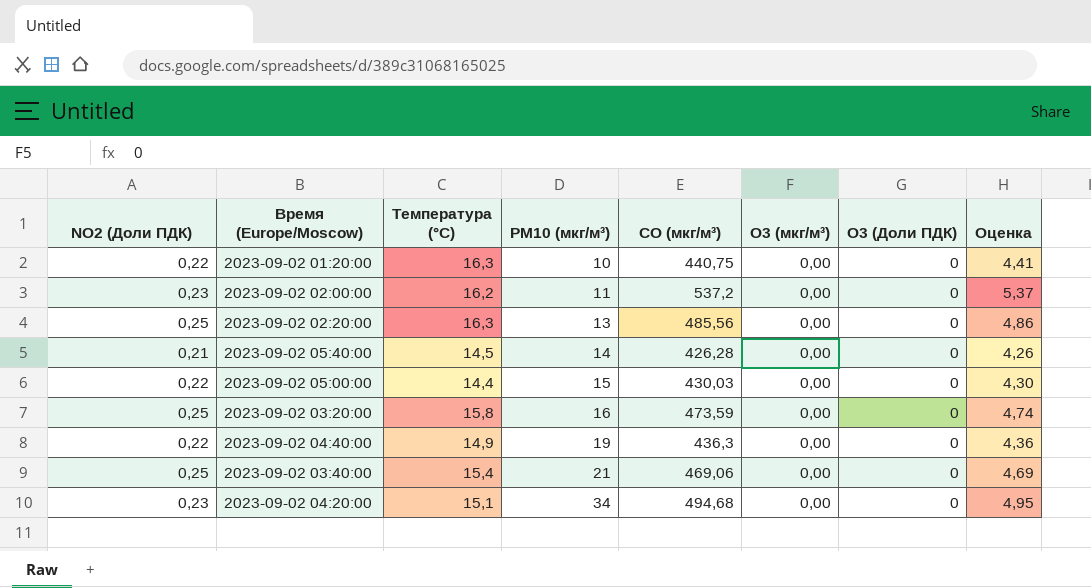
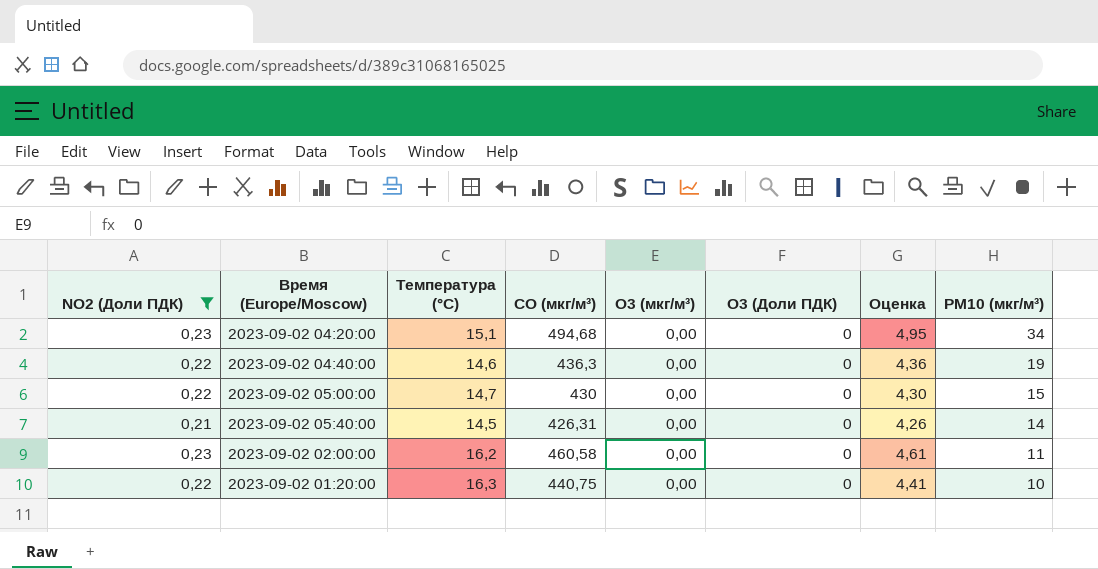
filter: none -> NO2 (Доли ПДК) != 0,25
row order: PM10 (мкг/м³) ascending -> PM10 (мкг/м³) descending
column PM10 (мкг/м³) | position: 4 -> 8
2023-09-02 04:40:00 | Температура (°C): 14,9 -> 14,6
2023-09-02 05:00:00 | Температура (°C): 14,4 -> 14,7
2023-09-02 05:00:00 | CO (мкг/м³): 430,03 -> 430
2023-09-02 05:40:00 | CO (мкг/м³): 426,28 -> 426,31
2023-09-02 02:00:00 | CO (мкг/м³): 537,2 -> 460,58
2023-09-02 02:00:00 | Оценка: 5,37 -> 4,61

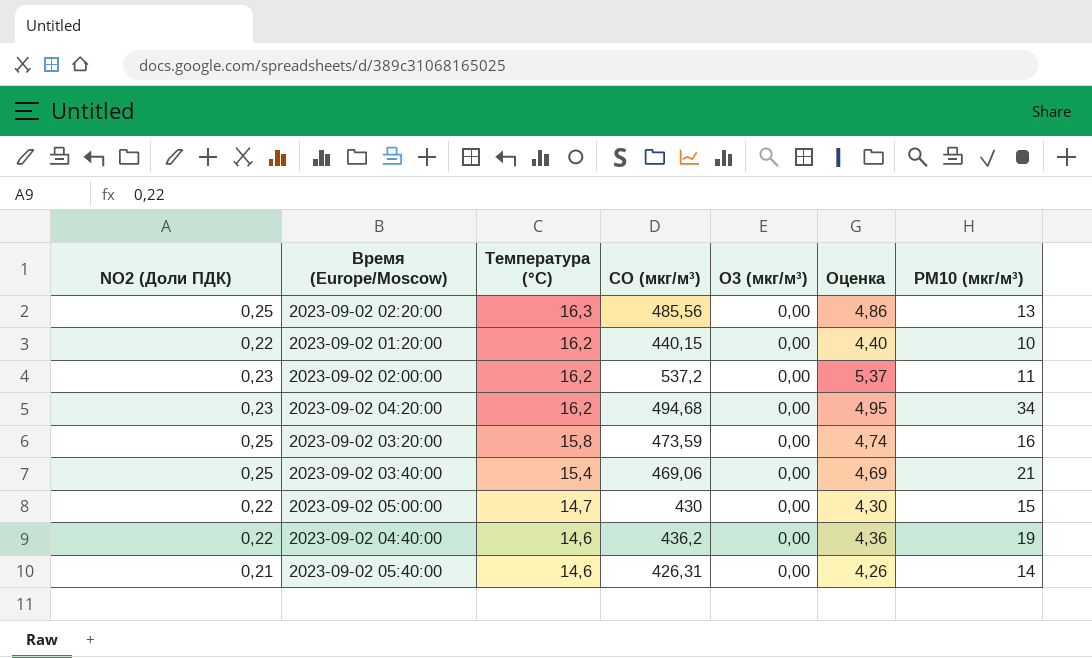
filter: NO2 (Доли ПДК) != 0,25 -> none
row order: PM10 (мкг/м³) descending -> Температура (°C) descending
column O3 (Доли ПДК) | position: 6 -> none
2023-09-02 01:20:00 | Температура (°C): 16,3 -> 16,2
2023-09-02 01:20:00 | CO (мкг/м³): 440,75 -> 440,15
2023-09-02 01:20:00 | Оценка: 4,41 -> 4,40
2023-09-02 02:00:00 | CO (мкг/м³): 460,58 -> 537,2
2023-09-02 02:00:00 | Оценка: 4,61 -> 5,37
2023-09-02 04:20:00 | Температура (°C): 15,1 -> 16,2
2023-09-02 04:40:00 | CO (мкг/м³): 436,3 -> 436,2
2023-09-02 05:40:00 | Температура (°C): 14,5 -> 14,6

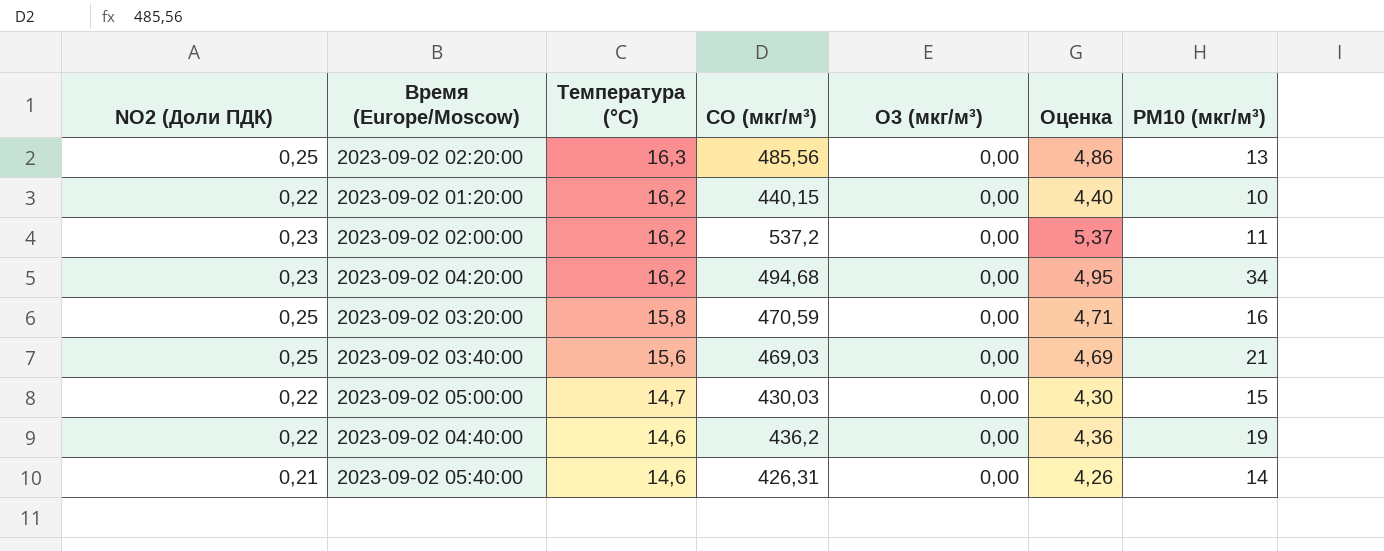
2023-09-02 03:20:00 | CO (мкг/м³): 473,59 -> 470,59
2023-09-02 03:20:00 | Оценка: 4,74 -> 4,71
2023-09-02 03:40:00 | Температура (°C): 15,4 -> 15,6
2023-09-02 03:40:00 | CO (мкг/м³): 469,06 -> 469,03
2023-09-02 05:00:00 | CO (мкг/м³): 430 -> 430,03

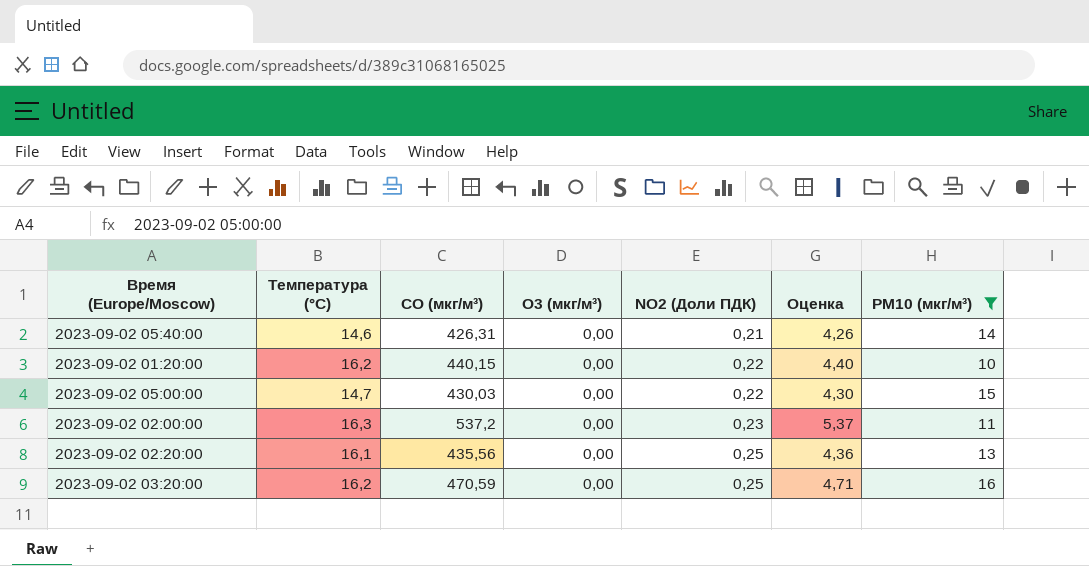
filter: none -> PM10 (мкг/м³) <= 16
row order: Температура (°C) descending -> NO2 (Доли ПДК) ascending
column NO2 (Доли ПДК) | position: 1 -> 5
2023-09-02 02:00:00 | Температура (°C): 16,2 -> 16,3
2023-09-02 02:20:00 | Температура (°C): 16,3 -> 16,1
2023-09-02 02:20:00 | CO (мкг/м³): 485,56 -> 435,56
2023-09-02 02:20:00 | Оценка: 4,86 -> 4,36
2023-09-02 03:20:00 | Температура (°C): 15,8 -> 16,2

